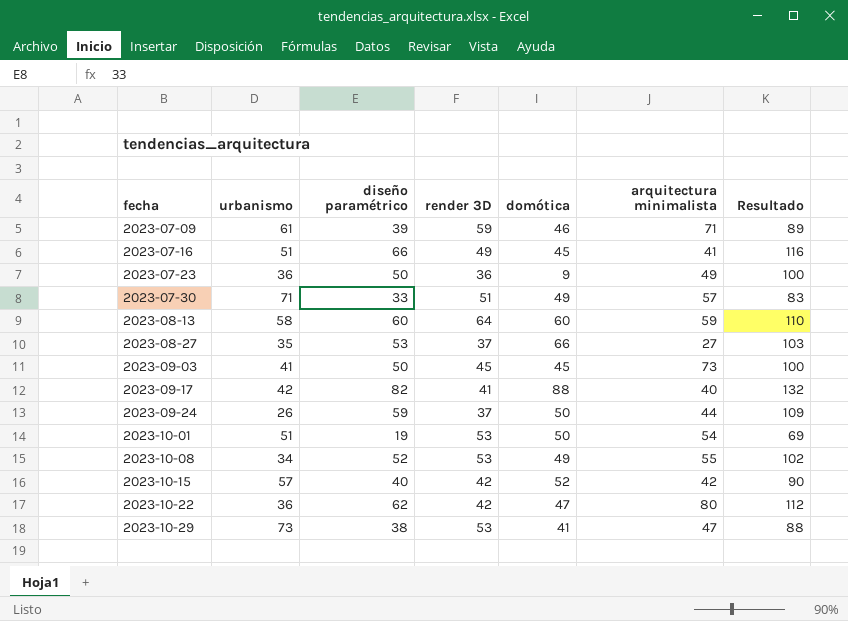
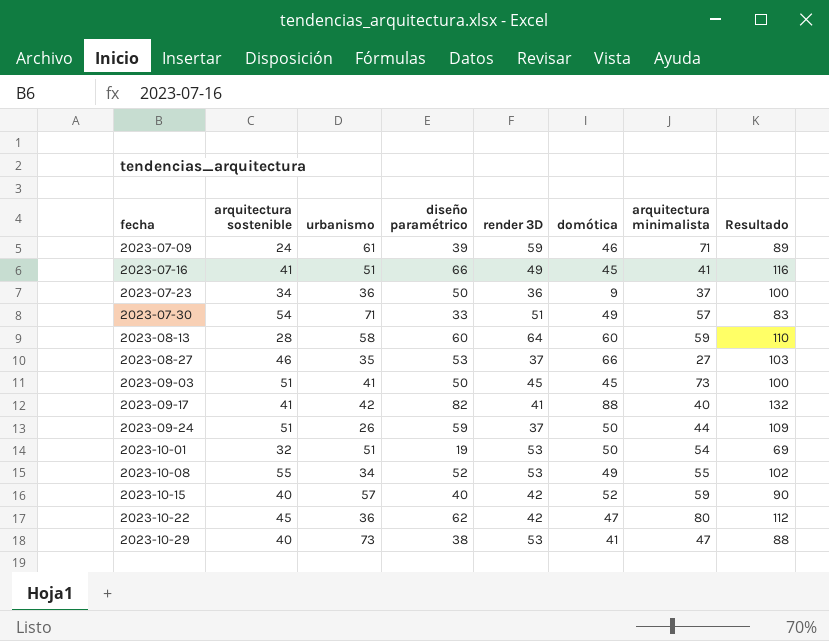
column arquitectura sostenible | position: none -> 2
2023-07-23 | arquitectura minimalista: 49 -> 37
2023-10-15 | arquitectura minimalista: 42 -> 59

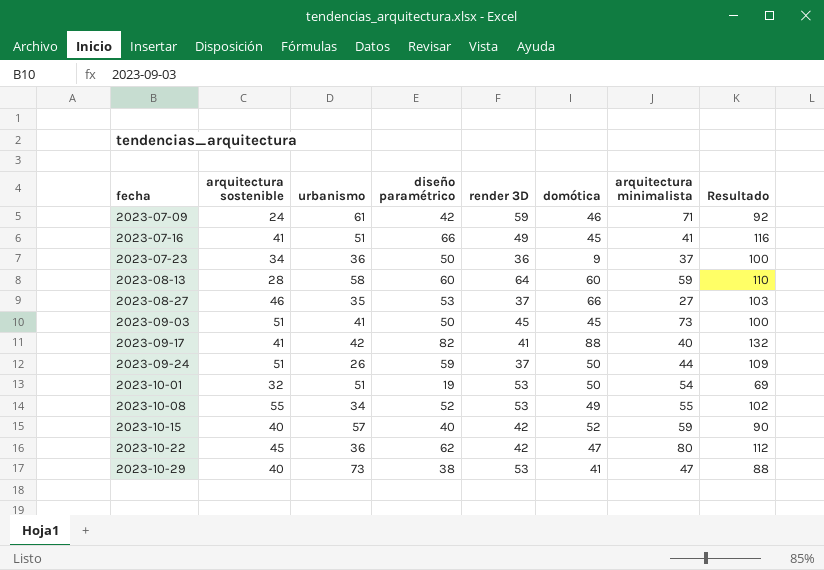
row 2023-07-30: 54 | 71 | 33 | 51 | 49 | 57 | 83 -> none
2023-07-09 | diseño paramétrico: 39 -> 42
2023-07-09 | Resultado: 89 -> 92

